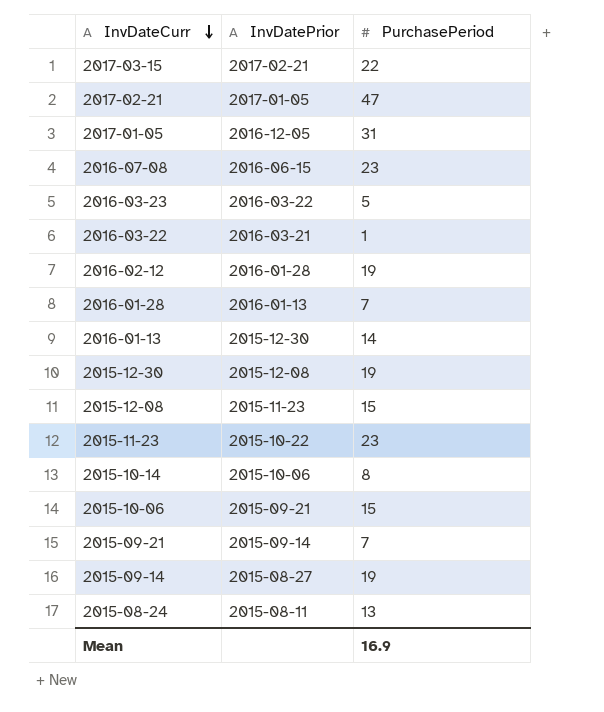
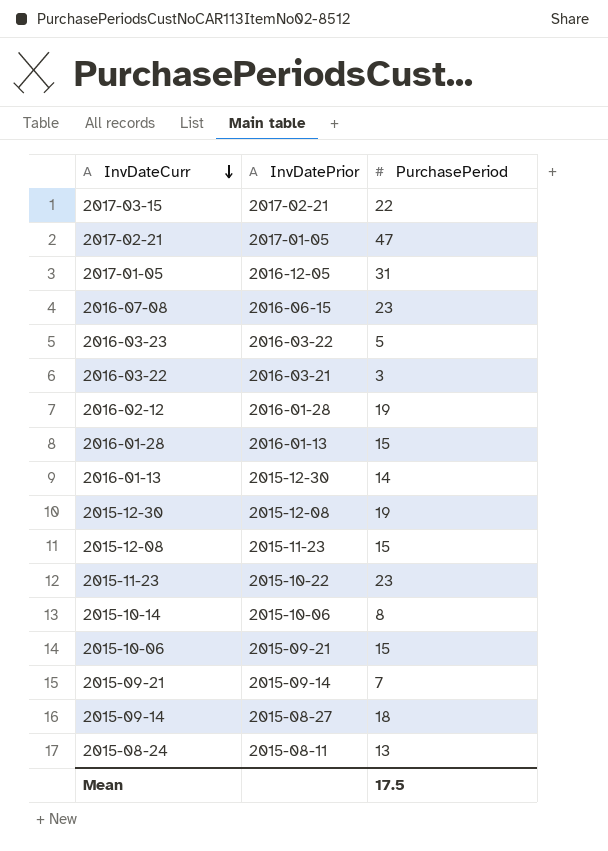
2016-03-22 | PurchasePeriod: 1 -> 3
2016-01-28 | PurchasePeriod: 7 -> 15
2015-09-14 | PurchasePeriod: 19 -> 18
Mean | PurchasePeriod: 16.9 -> 17.5

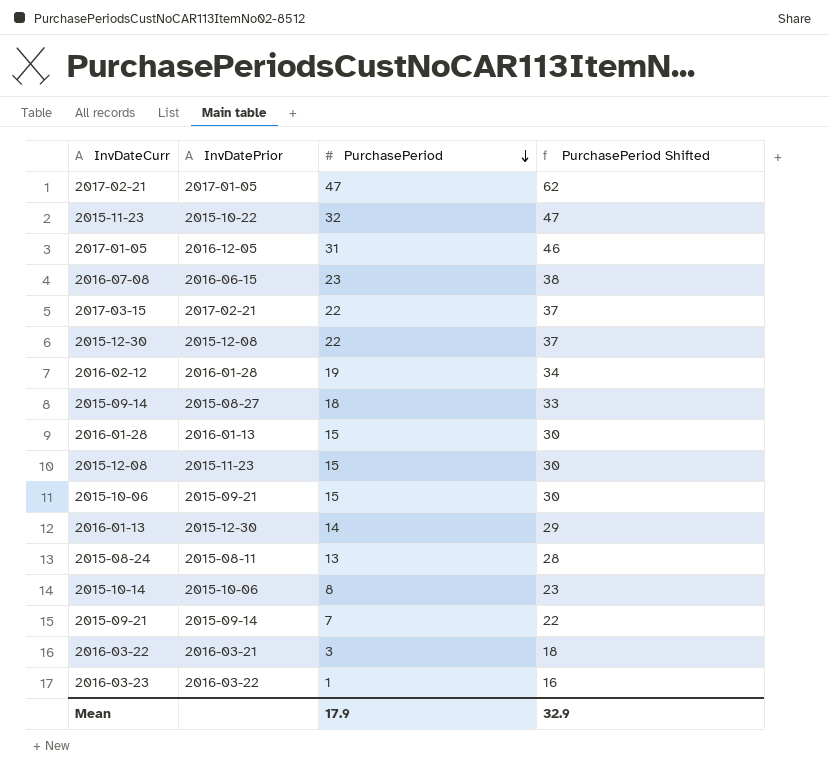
row order: InvDateCurr descending -> PurchasePeriod descending
column PurchasePeriod Shifted | formula: none -> [PurchasePeriod] + 15
2015-11-23 | PurchasePeriod: 23 -> 32
2015-12-30 | PurchasePeriod: 19 -> 22
2016-03-23 | PurchasePeriod: 5 -> 1
Mean | PurchasePeriod: 17.5 -> 17.9

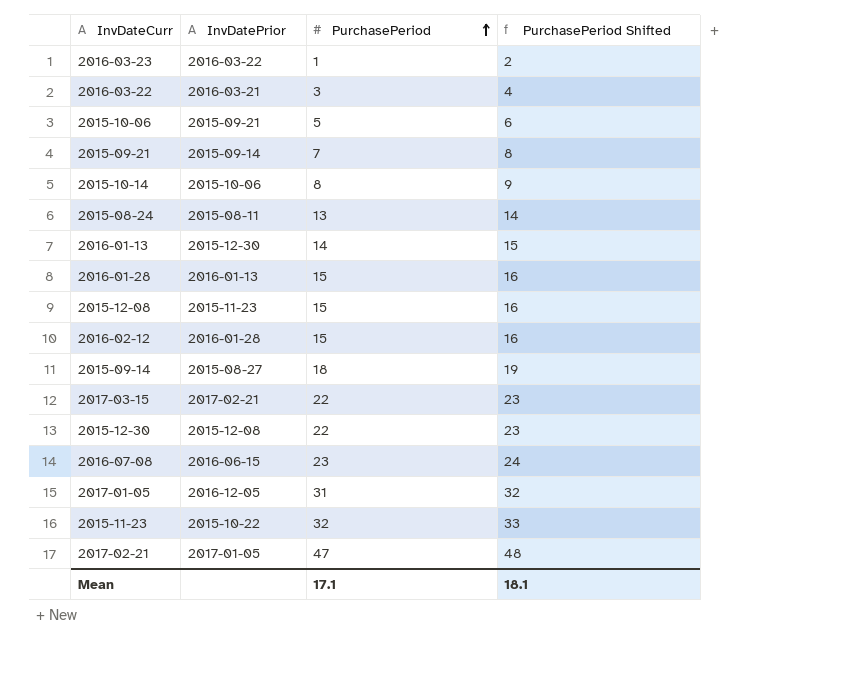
row order: PurchasePeriod descending -> PurchasePeriod ascending
column PurchasePeriod Shifted | formula: [PurchasePeriod] + 15 -> [PurchasePeriod] + 1
2015-10-06 | PurchasePeriod: 15 -> 5
2016-02-12 | PurchasePeriod: 19 -> 15
Mean | PurchasePeriod: 17.9 -> 17.1
Mean | PurchasePeriod Shifted: 32.9 -> 18.1

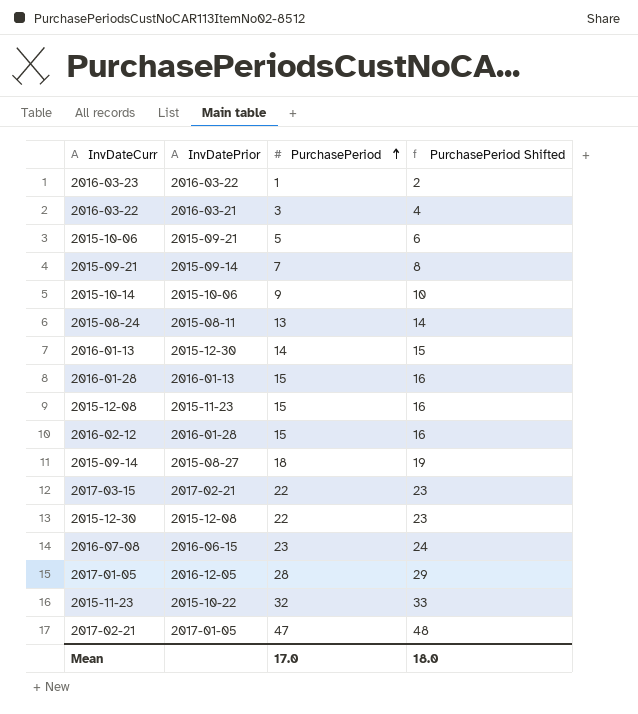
2015-10-14 | PurchasePeriod: 8 -> 9
2015-10-14 | PurchasePeriod Shifted: 9 -> 10
2017-01-05 | PurchasePeriod: 31 -> 28
2017-01-05 | PurchasePeriod Shifted: 32 -> 29
Mean | PurchasePeriod: 17.1 -> 17.0
Mean | PurchasePeriod Shifted: 18.1 -> 18.0

